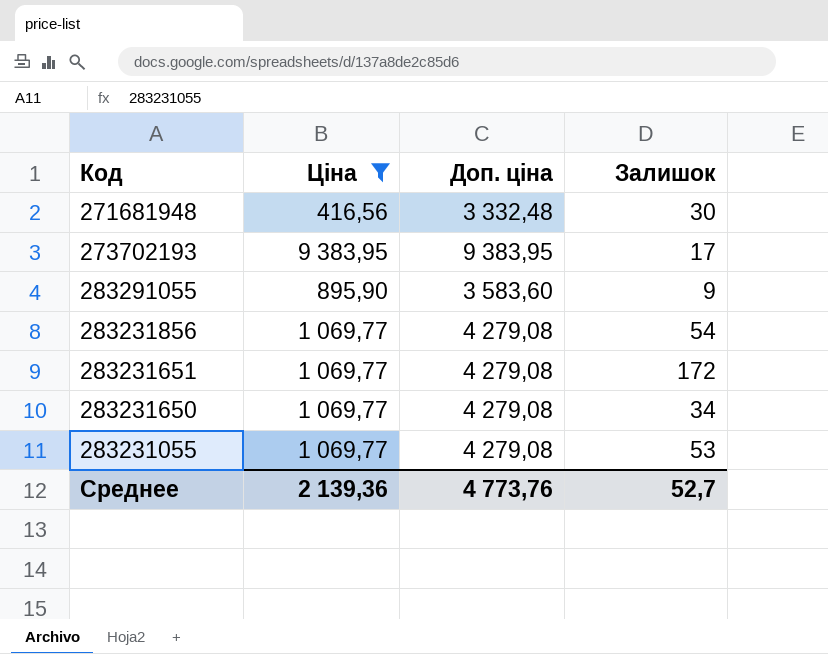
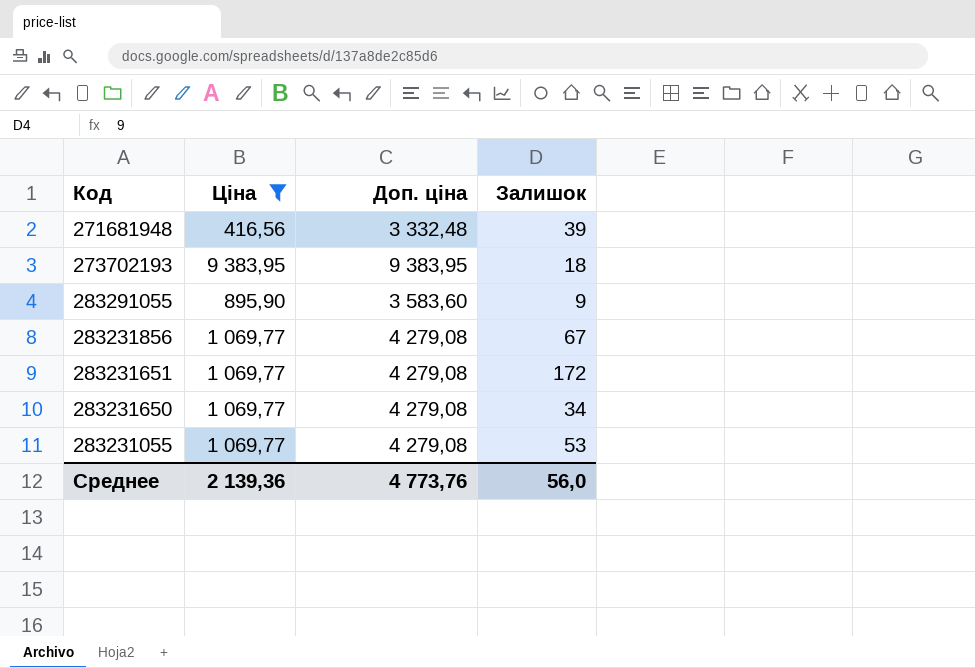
271681948 | Залишок: 30 -> 39
273702193 | Залишок: 17 -> 18
283231856 | Залишок: 54 -> 67
Среднее | Залишок: 52,7 -> 56,0

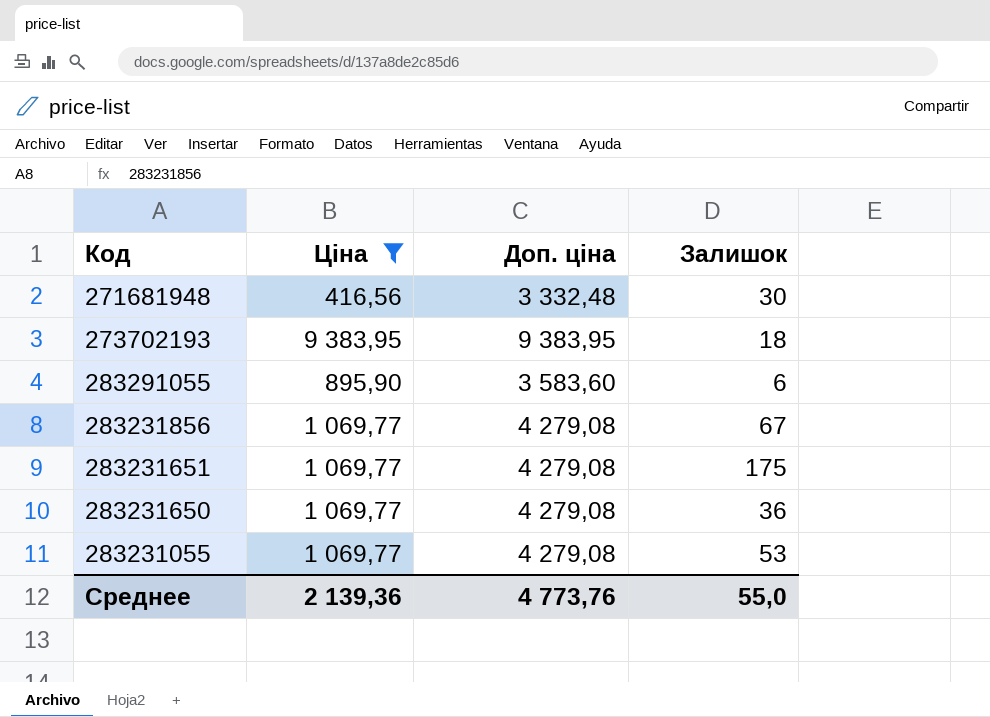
271681948 | Залишок: 39 -> 30
283291055 | Залишок: 9 -> 6
283231651 | Залишок: 172 -> 175
283231650 | Залишок: 34 -> 36
Среднее | Залишок: 56,0 -> 55,0

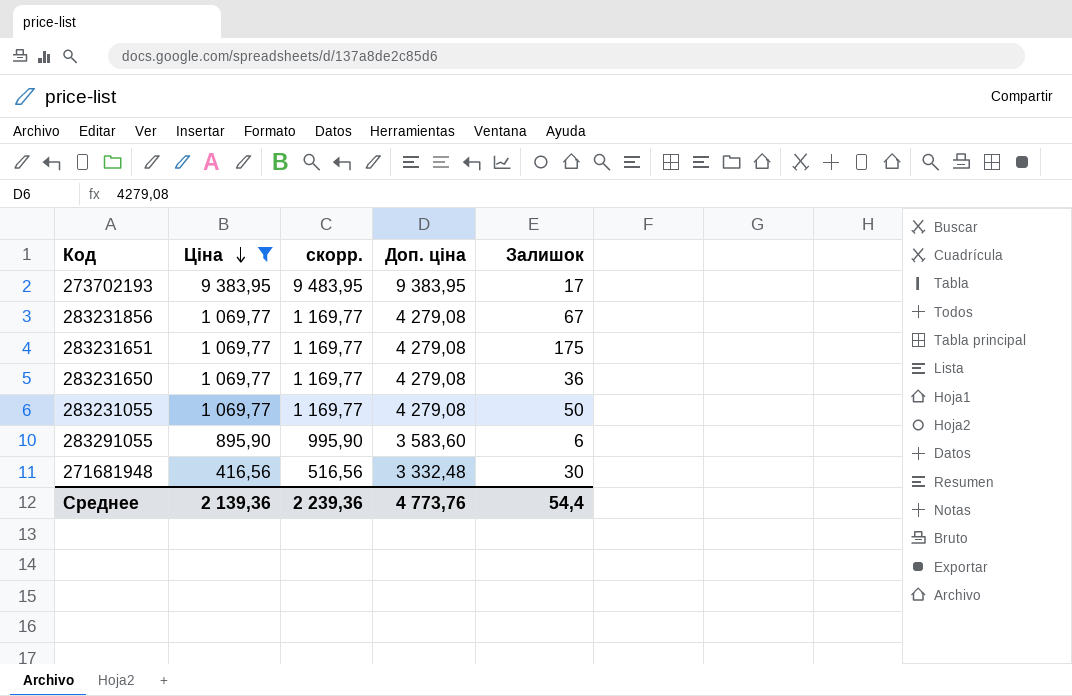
row order: none -> Ціна descending
column скорр. | formula: none -> [Ціна] + 100
273702193 | Залишок: 18 -> 17
283231055 | Залишок: 53 -> 50
Среднее | Залишок: 55,0 -> 54,4

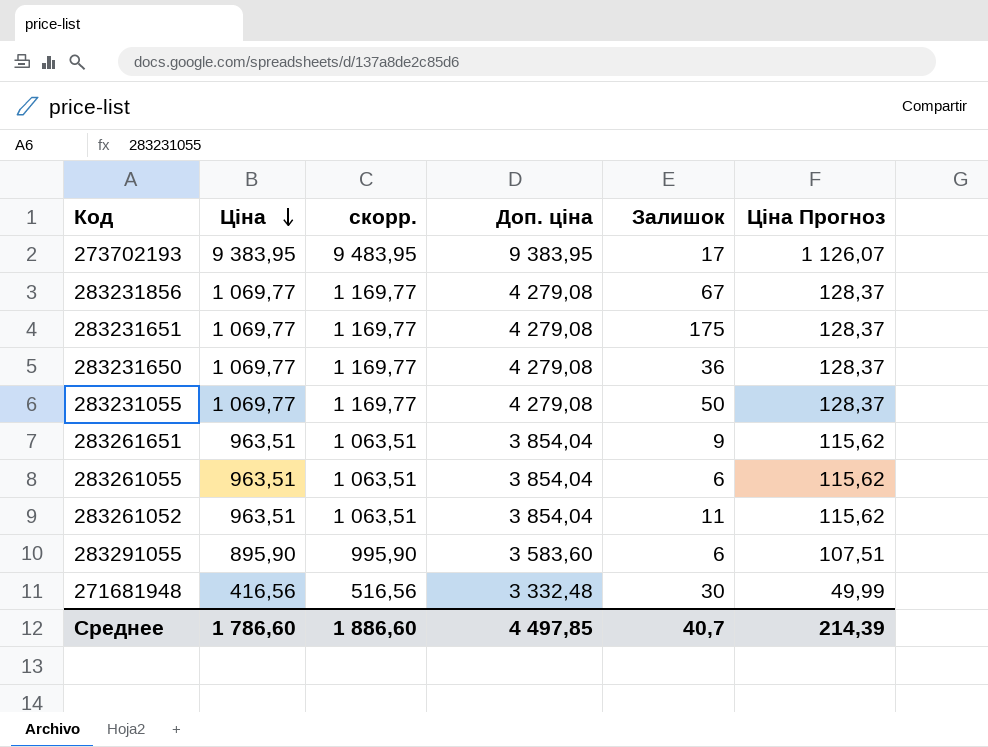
filter: Ціна != 963,51 -> none
column Ціна Прогноз | formula: none -> [Ціна] * 0,12
Среднее | Ціна: 2 139,36 -> 1 786,60
Среднее | скорр.: 2 239,36 -> 1 886,60
Среднее | Доп. ціна: 4 773,76 -> 4 497,85
Среднее | Залишок: 54,4 -> 40,7

